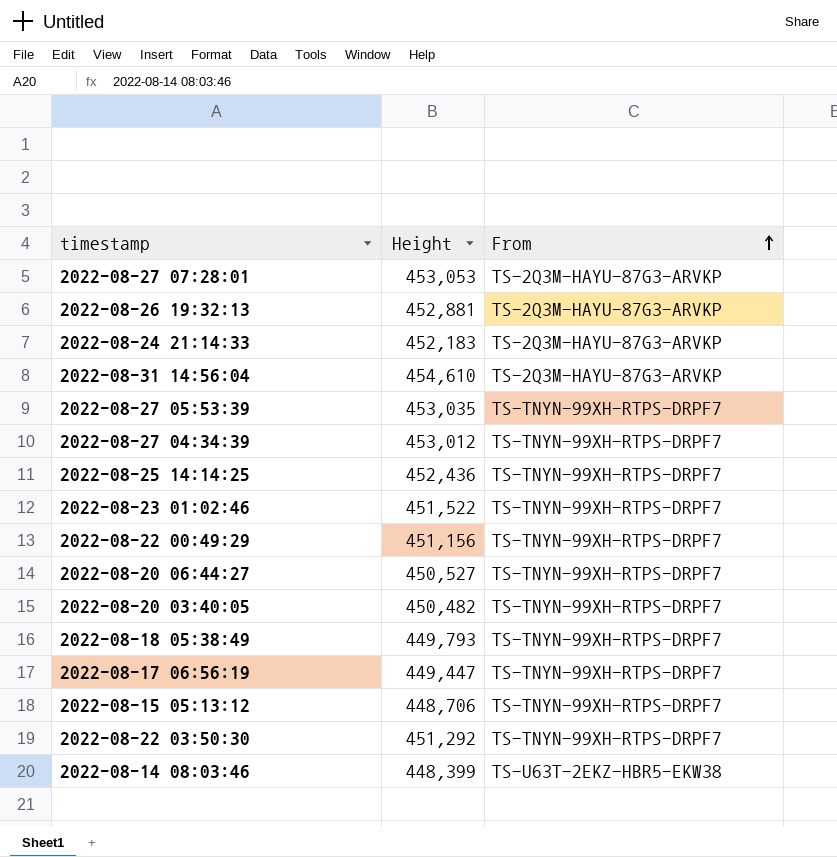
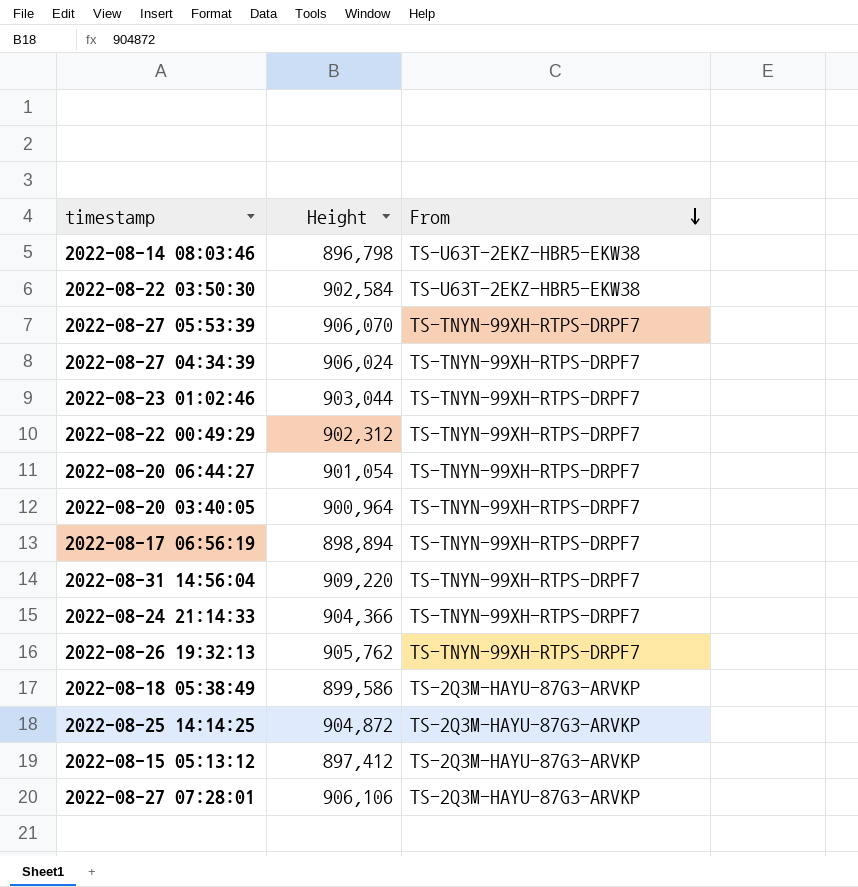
row order: From ascending -> From descending
2022-08-14 08:03:46 | Height: 448,399 -> 896,798
2022-08-22 03:50:30 | Height: 451,292 -> 902,584
2022-08-22 03:50:30 | From: TS-TNYN-99XH-RTPS-DRPF7 -> TS-U63T-2EKZ-HBR5-EKW38
2022-08-27 05:53:39 | Height: 453,035 -> 906,070
2022-08-27 04:34:39 | Height: 453,012 -> 906,024
2022-08-23 01:02:46 | Height: 451,522 -> 903,044
2022-08-22 00:49:29 | Height: 451,156 -> 902,312
2022-08-20 06:44:27 | Height: 450,527 -> 901,054
2022-08-20 03:40:05 | Height: 450,482 -> 900,964
2022-08-17 06:56:19 | Height: 449,447 -> 898,894
2022-08-31 14:56:04 | Height: 454,610 -> 909,220
2022-08-31 14:56:04 | From: TS-2Q3M-HAYU-87G3-ARVKP -> TS-TNYN-99XH-RTPS-DRPF7
2022-08-24 21:14:33 | Height: 452,183 -> 904,366
2022-08-24 21:14:33 | From: TS-2Q3M-HAYU-87G3-ARVKP -> TS-TNYN-99XH-RTPS-DRPF7
2022-08-26 19:32:13 | Height: 452,881 -> 905,762
2022-08-26 19:32:13 | From: TS-2Q3M-HAYU-87G3-ARVKP -> TS-TNYN-99XH-RTPS-DRPF7
2022-08-18 05:38:49 | Height: 449,793 -> 899,586
2022-08-18 05:38:49 | From: TS-TNYN-99XH-RTPS-DRPF7 -> TS-2Q3M-HAYU-87G3-ARVKP
2022-08-25 14:14:25 | Height: 452,436 -> 904,872
2022-08-25 14:14:25 | From: TS-TNYN-99XH-RTPS-DRPF7 -> TS-2Q3M-HAYU-87G3-ARVKP
2022-08-15 05:13:12 | Height: 448,706 -> 897,412
2022-08-15 05:13:12 | From: TS-TNYN-99XH-RTPS-DRPF7 -> TS-2Q3M-HAYU-87G3-ARVKP
2022-08-27 07:28:01 | Height: 453,053 -> 906,106

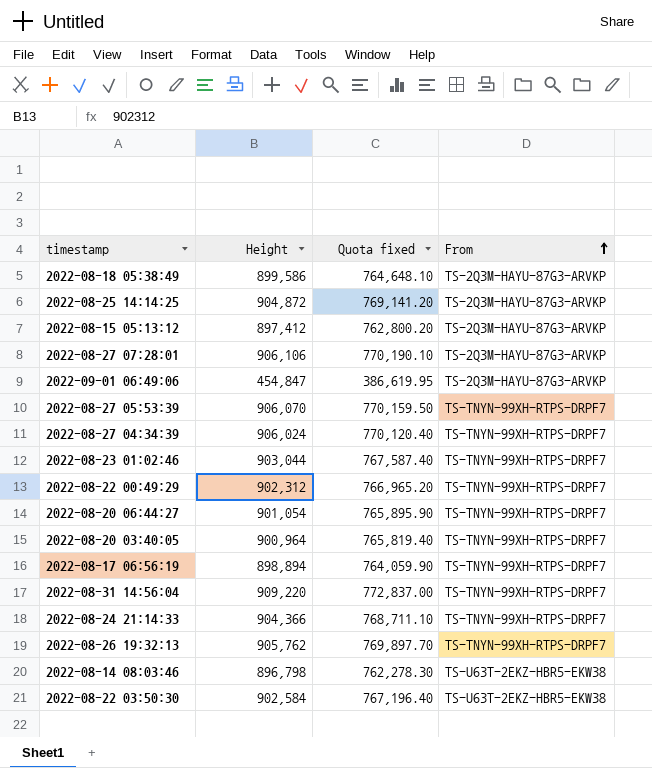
row order: From descending -> From ascending
column Quota fixed | formula: none -> [Height] * 0.85
row 2022-09-01 06:49:06: none -> 454,847 | 386,619.95 | TS-2Q3M-HAYU-87G3-ARVKP

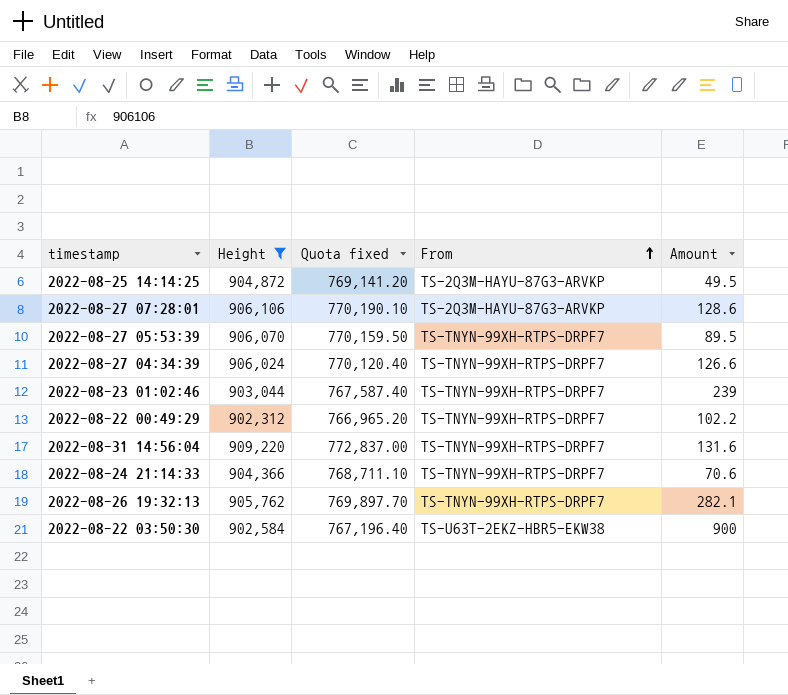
filter: none -> Height >= 902,312
column Amount | position: none -> 5

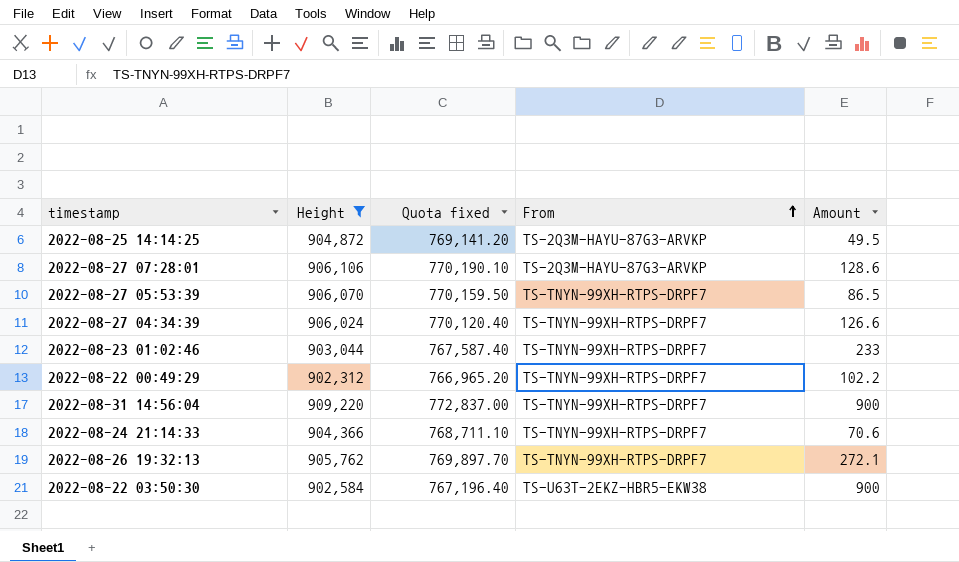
2022-08-27 05:53:39 | Amount: 89.5 -> 86.5
2022-08-23 01:02:46 | Amount: 239 -> 233
2022-08-31 14:56:04 | Amount: 131.6 -> 900
2022-08-26 19:32:13 | Amount: 282.1 -> 272.1

